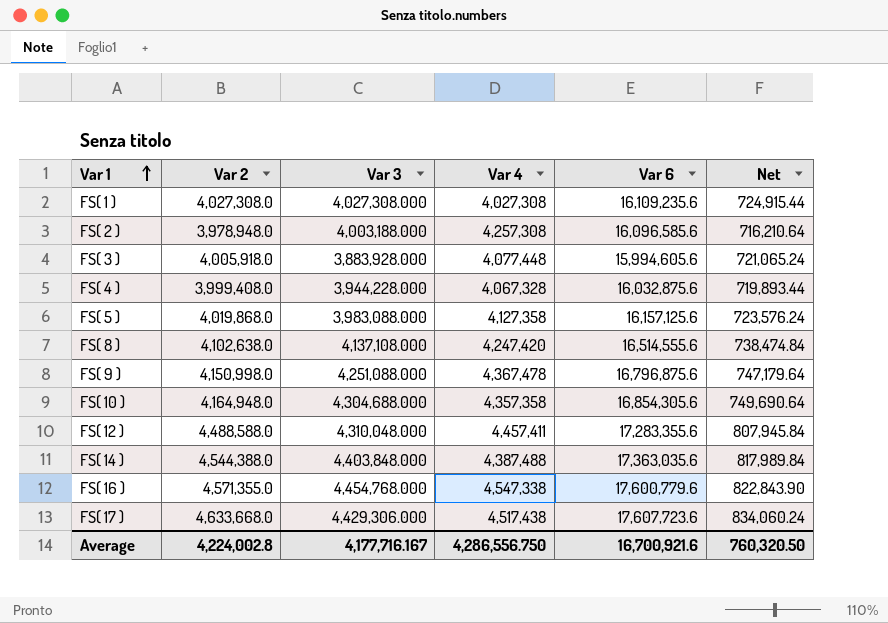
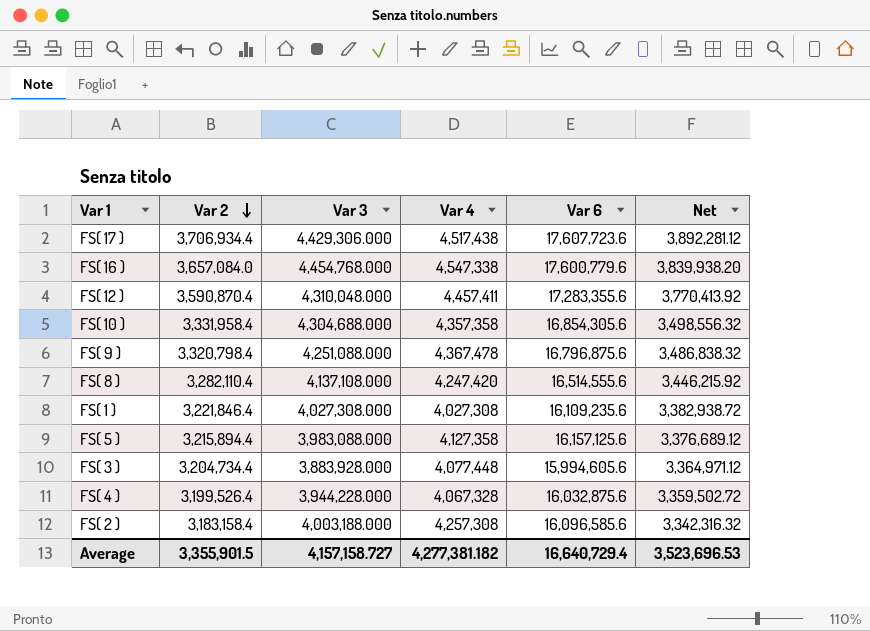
row order: Var 1 ascending -> Var 2 descending
column Net | formula: [Var 2] * 0.18 -> [Var 2] * 1.05
row FS( 14 ): 4,544,388.0 | 4,403,848.000 | 4,387,488 | 17,363,035.6 | 817,989.84 -> none
FS( 17 ) | Var 2: 4,633,668.0 -> 3,706,934.4
FS( 16 ) | Var 2: 4,571,355.0 -> 3,657,084.0
FS( 12 ) | Var 2: 4,488,588.0 -> 3,590,870.4
FS( 10 ) | Var 2: 4,164,948.0 -> 3,331,958.4
FS( 9 ) | Var 2: 4,150,998.0 -> 3,320,798.4
FS( 8 ) | Var 2: 4,102,638.0 -> 3,282,110.4
FS( 1 ) | Var 2: 4,027,308.0 -> 3,221,846.4
FS( 5 ) | Var 2: 4,019,868.0 -> 3,215,894.4
FS( 3 ) | Var 2: 4,005,918.0 -> 3,204,734.4
FS( 4 ) | Var 2: 3,999,408.0 -> 3,199,526.4
FS( 2 ) | Var 2: 3,978,948.0 -> 3,183,158.4
Average | Var 2: 4,224,002.8 -> 3,355,901.5
Average | Var 3: 4,177,716.167 -> 4,157,158.727
Average | Var 4: 4,286,556.750 -> 4,277,381.182
Average | Var 6: 16,700,921.6 -> 16,640,729.4
Average | Net: 760,320.50 -> 3,523,696.53

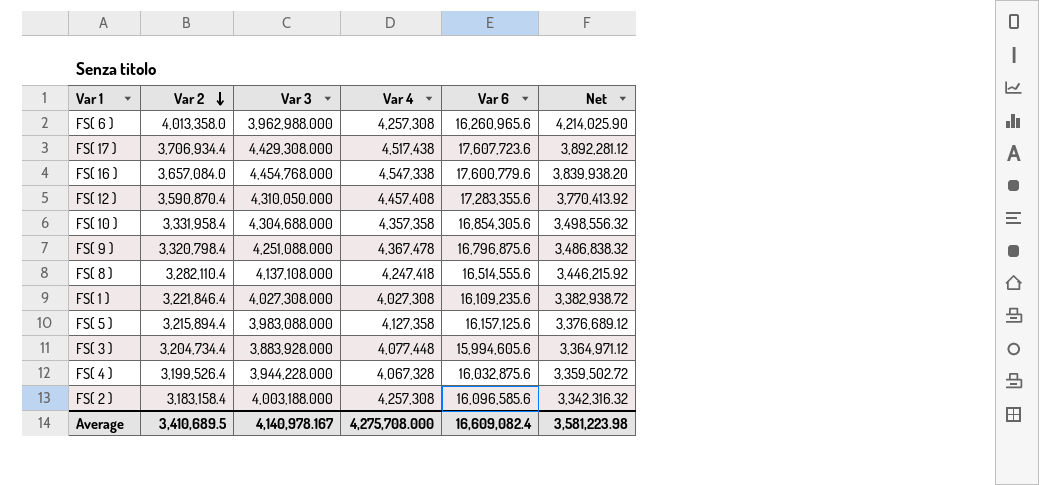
row FS( 6 ): none -> 4,013,358.0 | 3,962,988.000 | 4,257,308 | 16,260,965.6 | 4,214,025.90
FS( 17 ) | Var 3: 4,429,306.000 -> 4,429,308.000
FS( 12 ) | Var 3: 4,310,048.000 -> 4,310,050.000
FS( 12 ) | Var 4: 4,457,411 -> 4,457,408
FS( 8 ) | Var 4: 4,247,420 -> 4,247,418
Average | Var 2: 3,355,901.5 -> 3,410,689.5
Average | Var 3: 4,157,158.727 -> 4,140,978.167
Average | Var 4: 4,277,381.182 -> 4,275,708.000
Average | Var 6: 16,640,729.4 -> 16,609,082.4
Average | Net: 3,523,696.53 -> 3,581,223.98

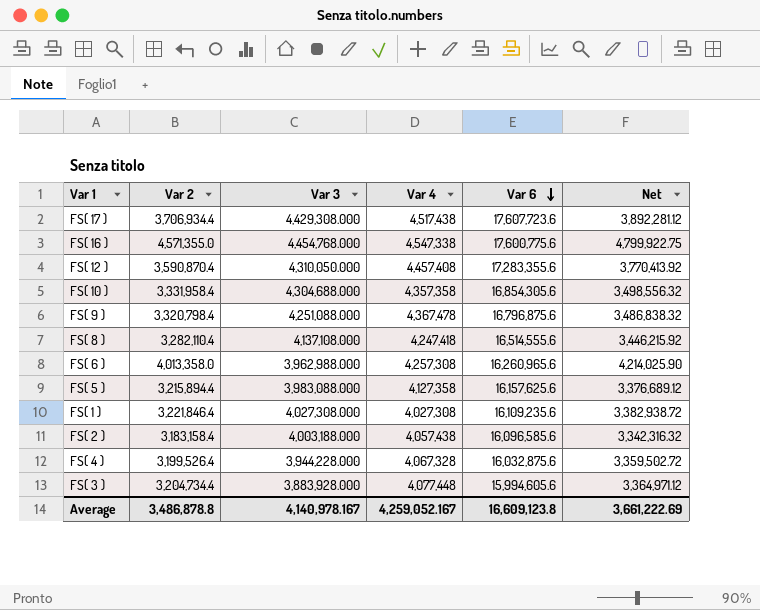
row order: Var 2 descending -> Var 6 descending
FS( 16 ) | Var 2: 3,657,084.0 -> 4,571,355.0
FS( 16 ) | Var 6: 17,600,779.6 -> 17,600,775.6
FS( 16 ) | Net: 3,839,938.20 -> 4,799,922.75
FS( 5 ) | Var 6: 16,157,125.6 -> 16,157,625.6
FS( 2 ) | Var 4: 4,257,308 -> 4,057,438
Average | Var 2: 3,410,689.5 -> 3,486,878.8
Average | Var 4: 4,275,708.000 -> 4,259,052.167
Average | Var 6: 16,609,082.4 -> 16,609,123.8
Average | Net: 3,581,223.98 -> 3,661,222.69

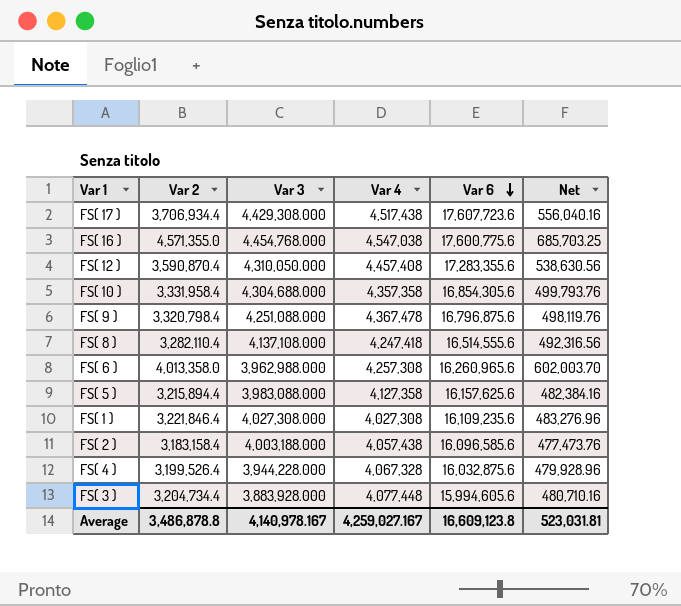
column Net | formula: [Var 2] * 1.05 -> [Var 2] * 0.15
FS( 16 ) | Var 4: 4,547,338 -> 4,547,038
Average | Var 4: 4,259,052.167 -> 4,259,027.167
Average | Net: 3,661,222.69 -> 523,031.81

